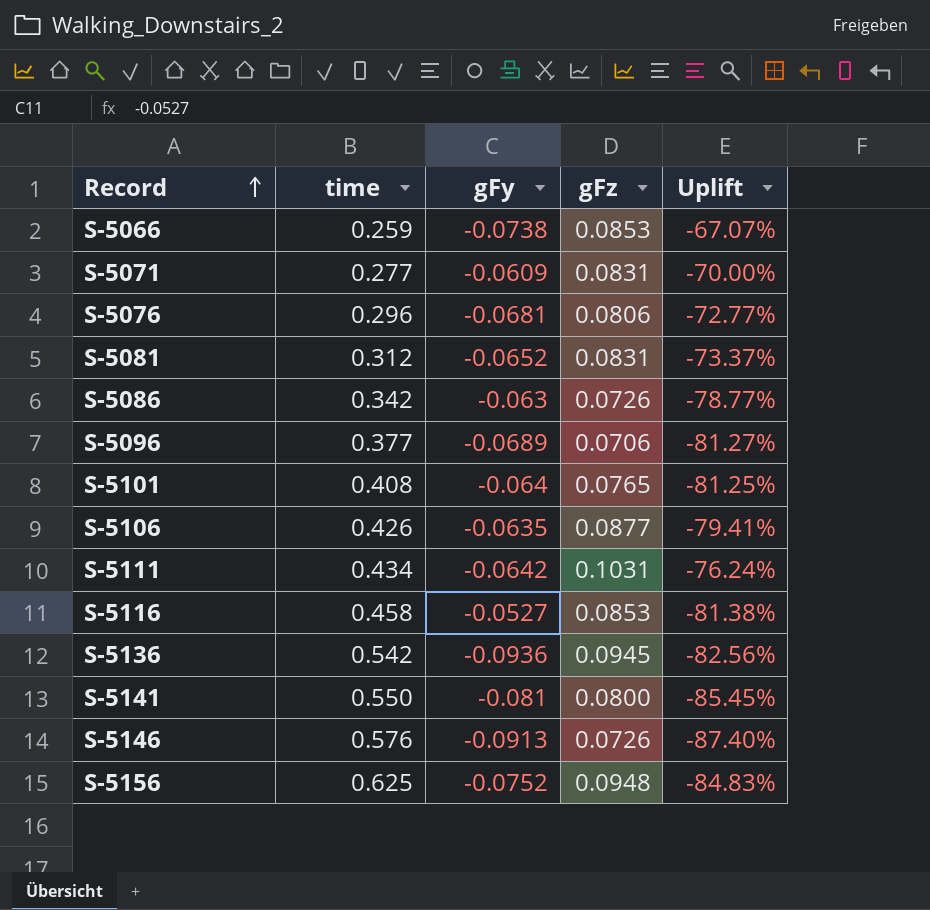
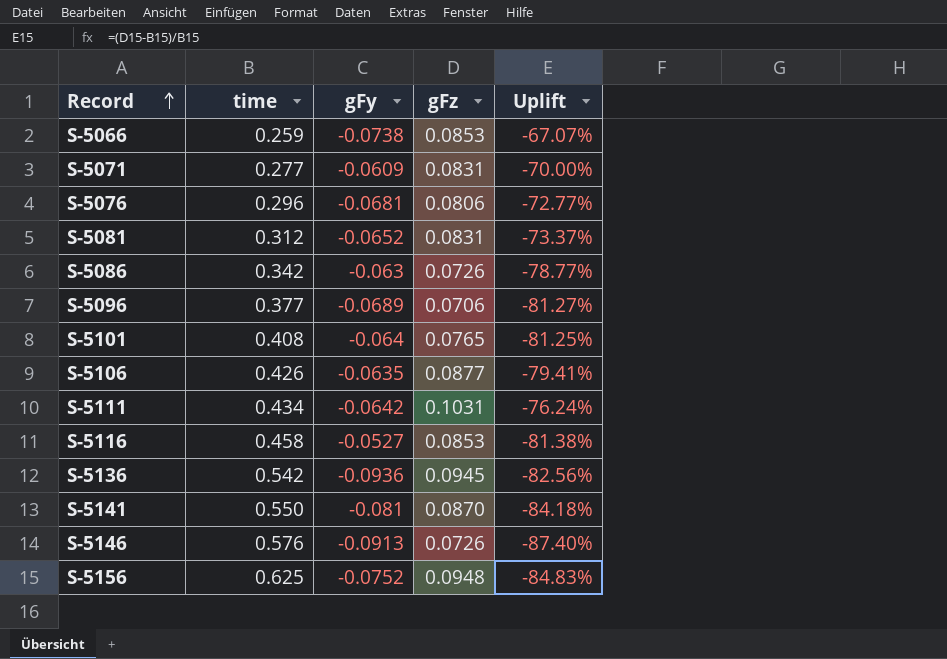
S-5141 | gFz: 0.0800 -> 0.0870
S-5141 | Uplift: -85.45% -> -84.18%

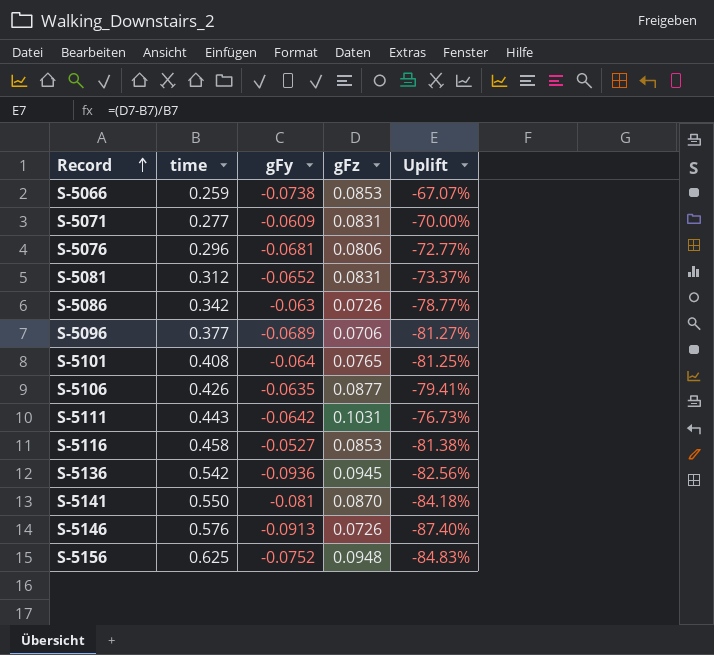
S-5111 | time: 0.434 -> 0.443
S-5111 | Uplift: -76.24% -> -76.73%

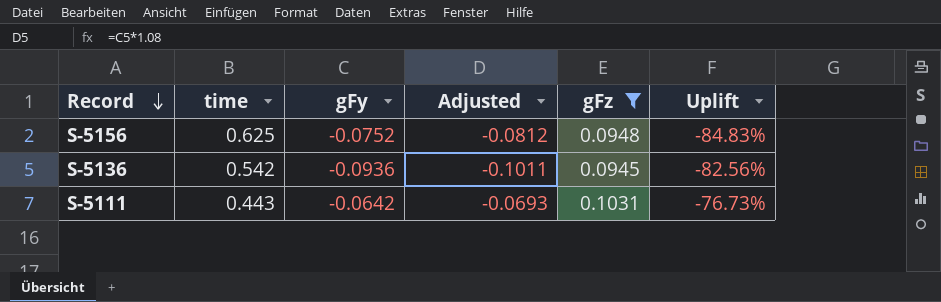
filter: none -> gFz >= 0.0945
row order: Record ascending -> Record descending
column Adjusted | formula: none -> [gFy] * 1.08

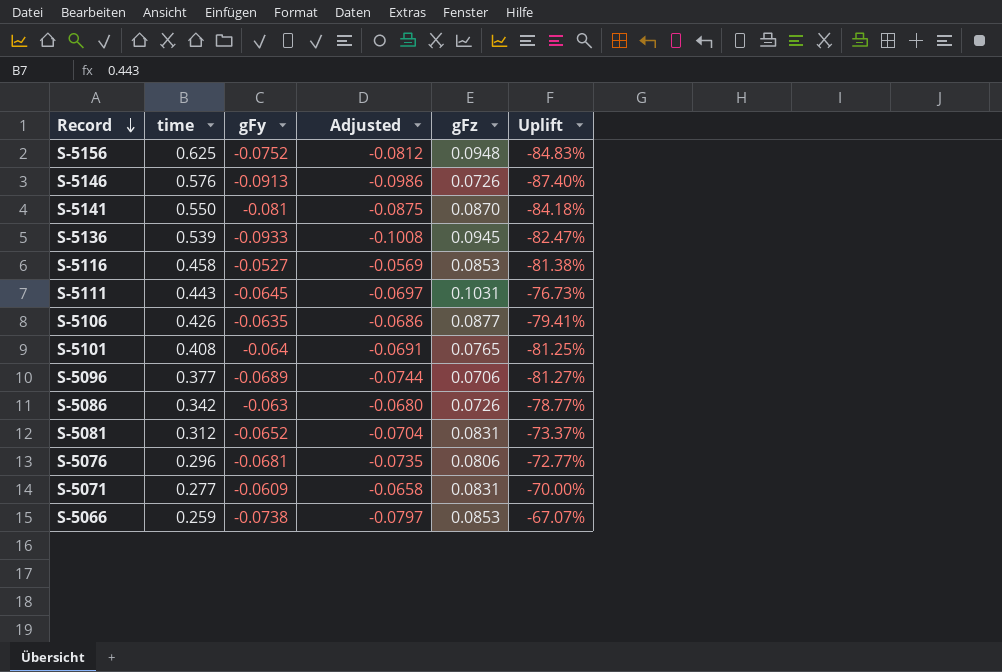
filter: gFz >= 0.0945 -> none
S-5136 | time: 0.542 -> 0.539
S-5136 | gFy: -0.0936 -> -0.0933
S-5136 | Adjusted: -0.1011 -> -0.1008
S-5136 | Uplift: -82.56% -> -82.47%
S-5111 | gFy: -0.0642 -> -0.0645
S-5111 | Adjusted: -0.0693 -> -0.0697

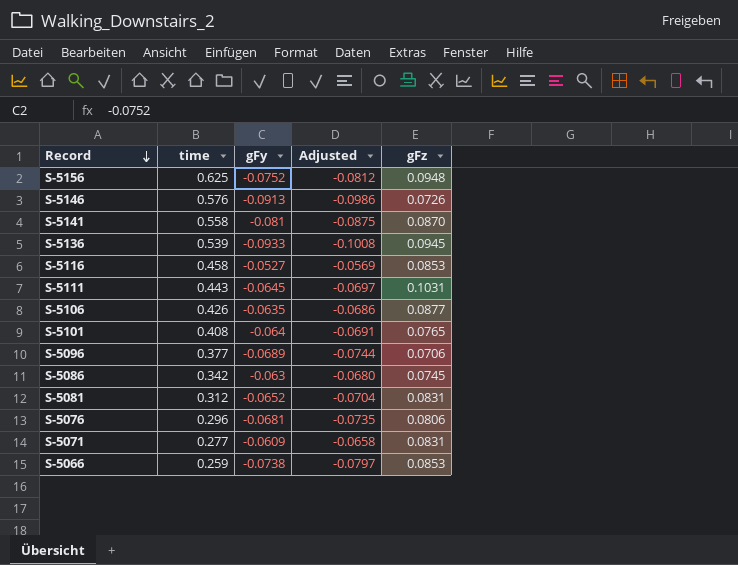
column Uplift | formula: ([gFz] - [time]) / [time] -> none
S-5141 | time: 0.550 -> 0.558
S-5086 | gFz: 0.0726 -> 0.0745

